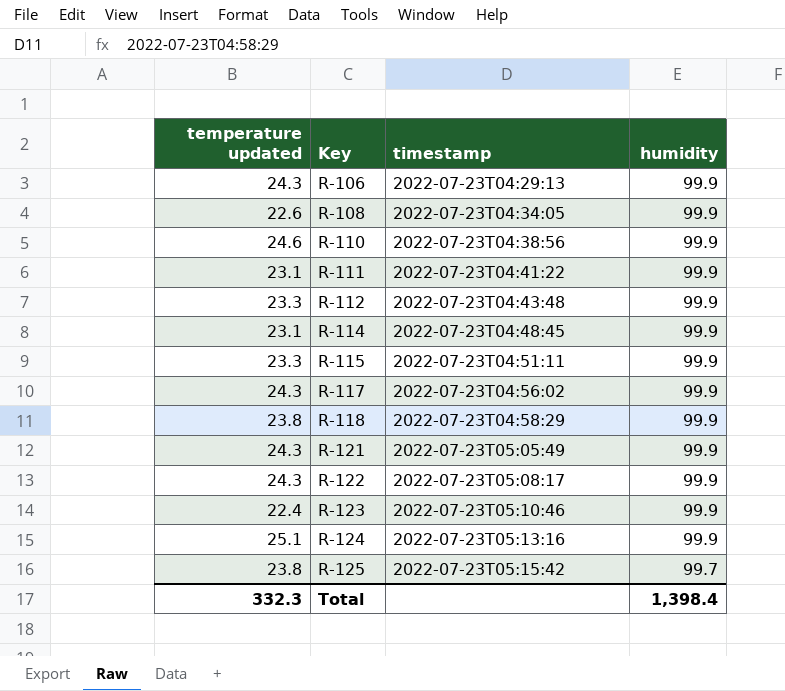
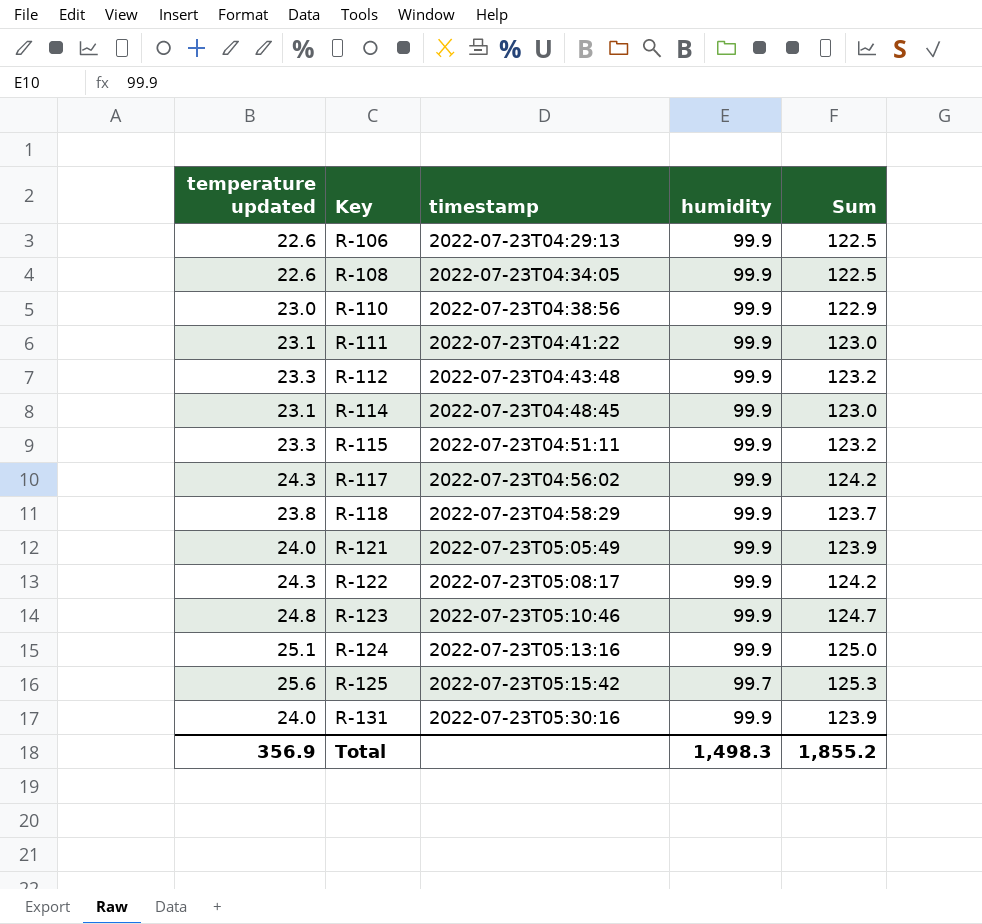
column Sum | formula: none -> [temperature updated] + [humidity]
R-106 | temperature updated: 24.3 -> 22.6
R-110 | temperature updated: 24.6 -> 23.0
R-121 | temperature updated: 24.3 -> 24.0
R-123 | temperature updated: 22.4 -> 24.8
R-125 | temperature updated: 23.8 -> 25.6
row R-131: none -> 24.0 | 2022-07-23T05:30:16 | 99.9 | 123.9
Total | temperature updated: 332.3 -> 356.9
Total | humidity: 1,398.4 -> 1,498.3

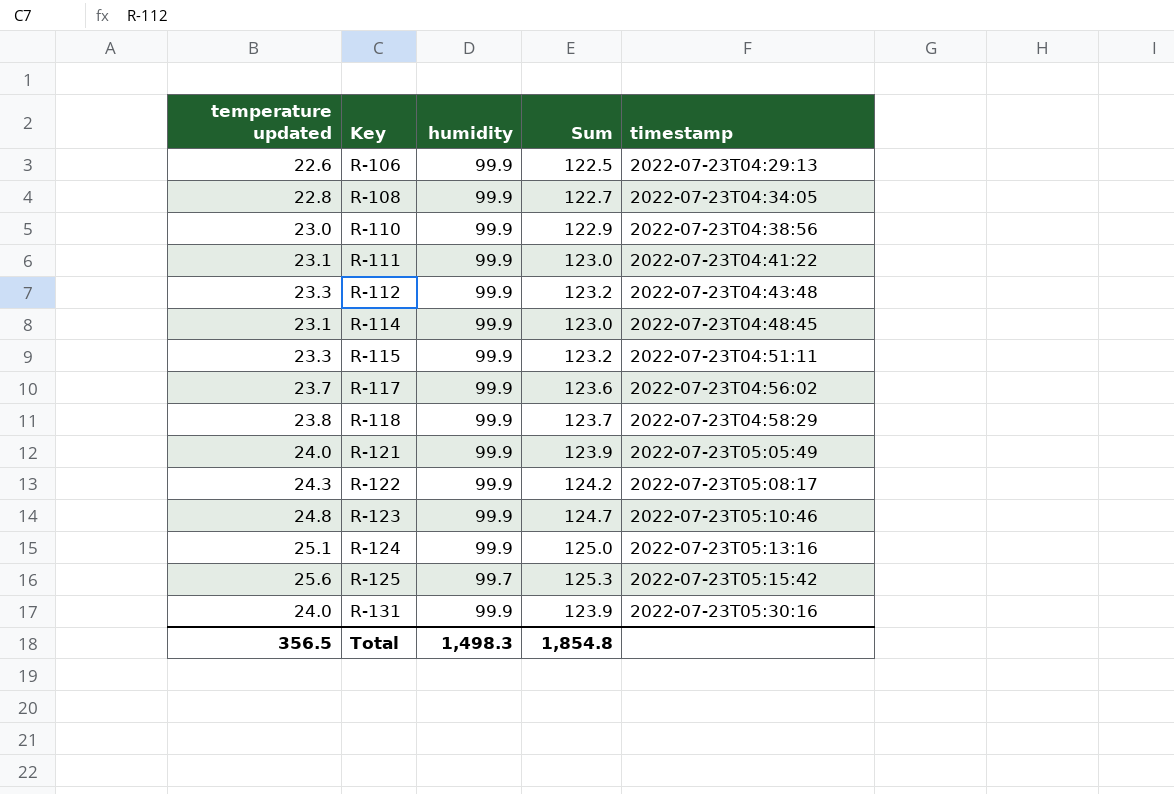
column timestamp | position: 3 -> 5
R-108 | temperature updated: 22.6 -> 22.8
R-108 | Sum: 122.5 -> 122.7
R-117 | temperature updated: 24.3 -> 23.7
R-117 | Sum: 124.2 -> 123.6
Total | temperature updated: 356.9 -> 356.5
Total | Sum: 1,855.2 -> 1,854.8

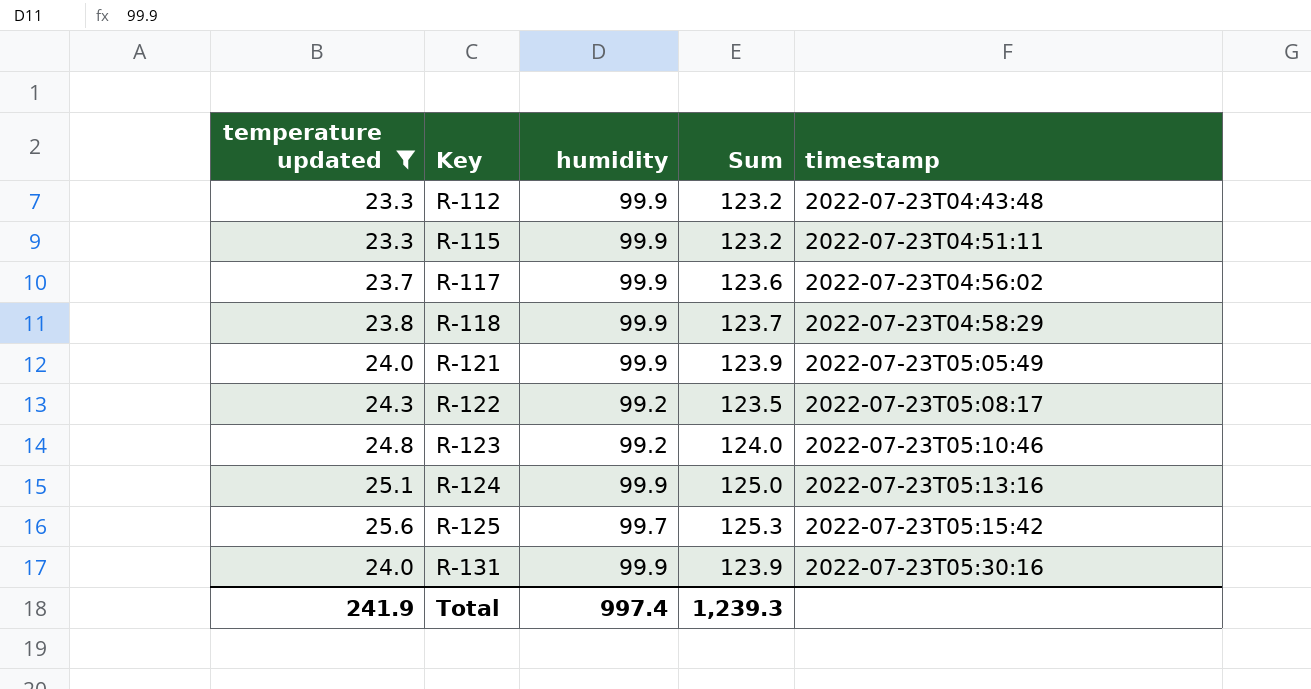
filter: none -> temperature updated >= 23.3
R-122 | humidity: 99.9 -> 99.2
R-122 | Sum: 124.2 -> 123.5
R-123 | humidity: 99.9 -> 99.2
R-123 | Sum: 124.7 -> 124.0
Total | temperature updated: 356.5 -> 241.9
Total | humidity: 1,498.3 -> 997.4
Total | Sum: 1,854.8 -> 1,239.3

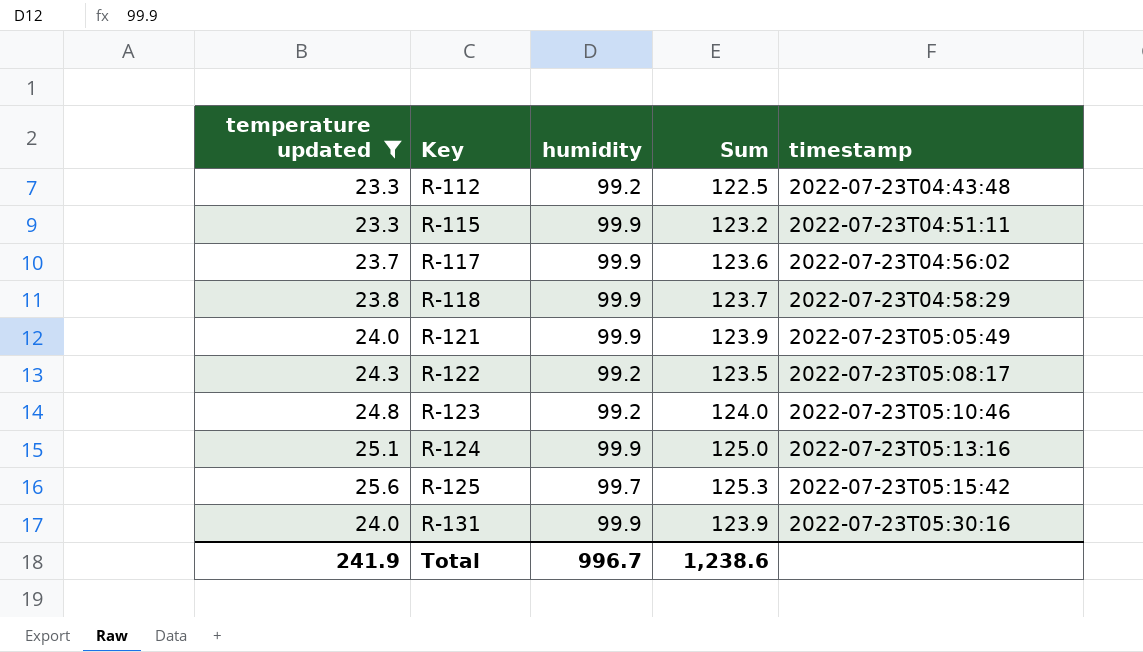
R-112 | humidity: 99.9 -> 99.2
R-112 | Sum: 123.2 -> 122.5
Total | humidity: 997.4 -> 996.7
Total | Sum: 1,239.3 -> 1,238.6

